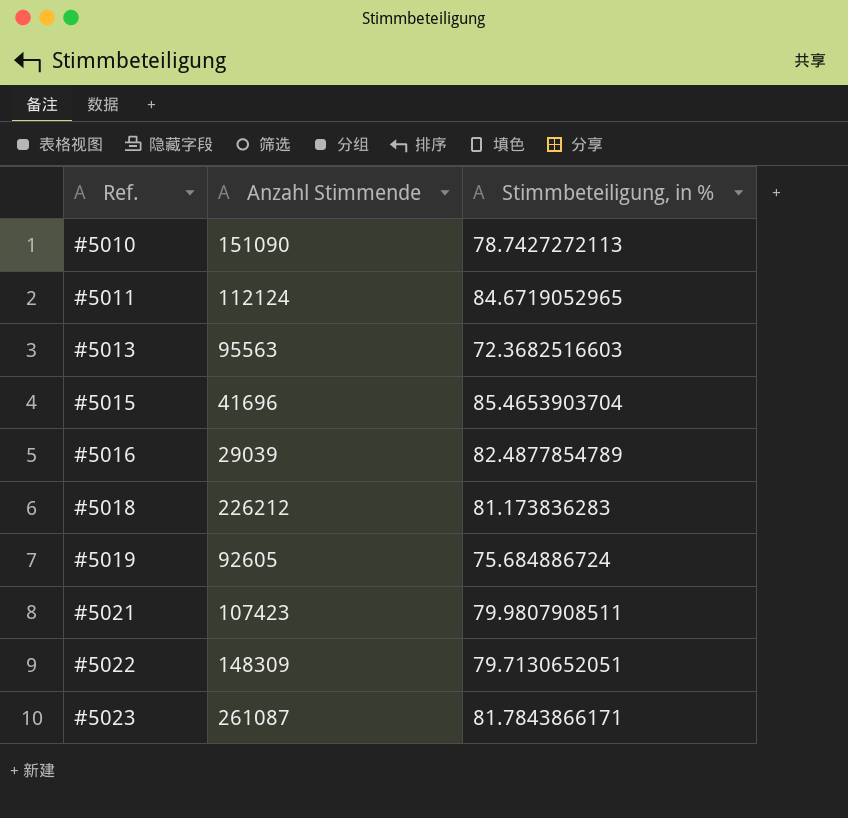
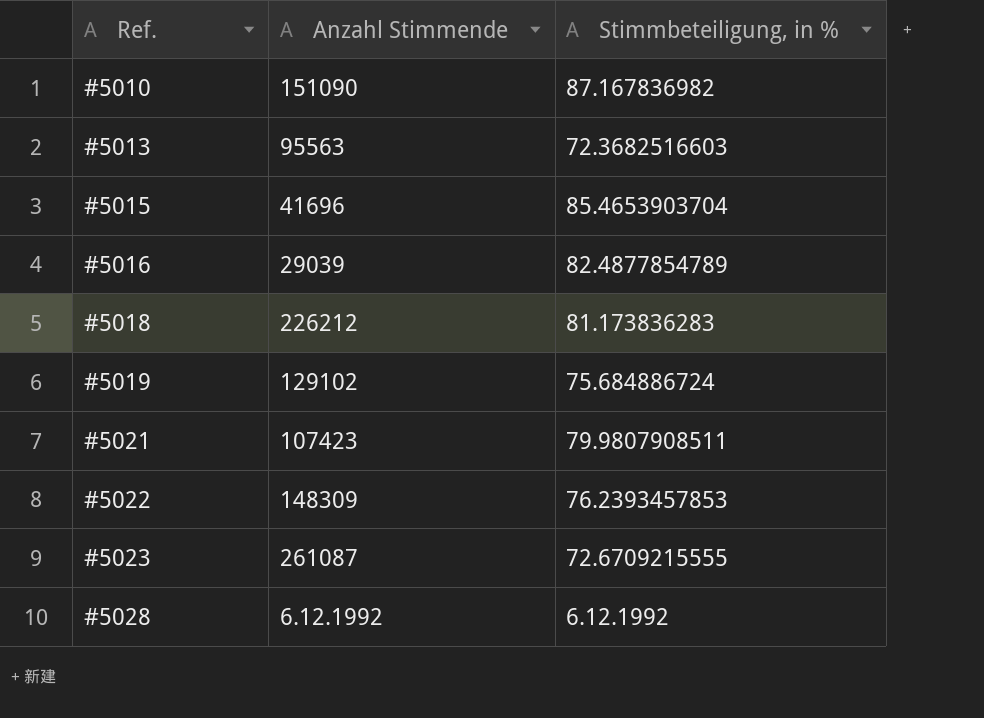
row #5011: 112124 | 84.6719052965 -> none
#5010 | Stimmbeteiligung, in %: 78.7427272113 -> 87.167836982
#5019 | Anzahl Stimmende: 92605 -> 129102
#5022 | Stimmbeteiligung, in %: 79.7130652051 -> 76.2393457853
#5023 | Stimmbeteiligung, in %: 81.7843866171 -> 72.6709215555
row #5028: none -> 6.12.1992 | 6.12.1992

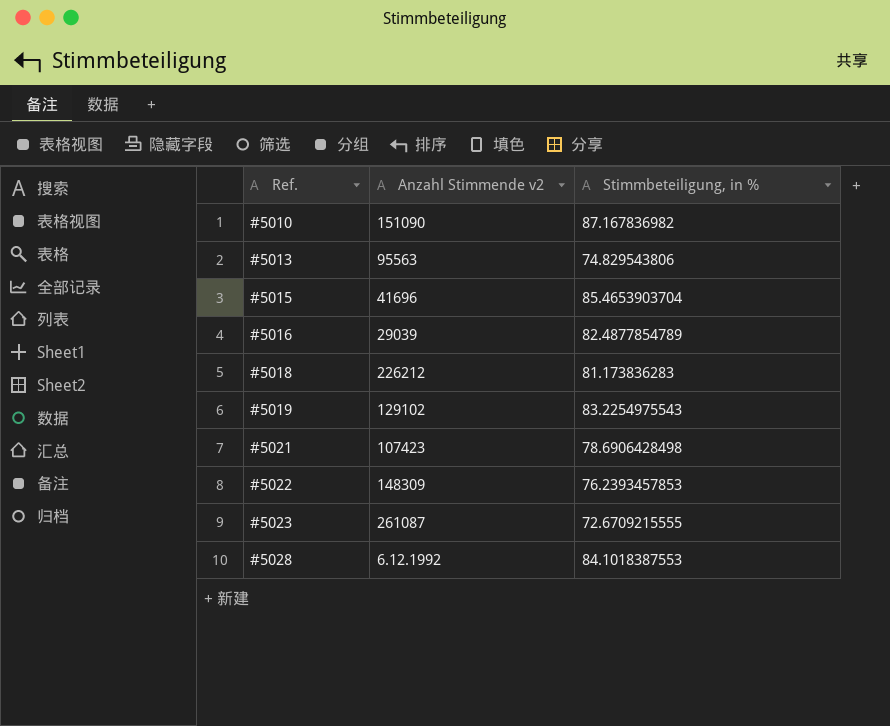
column name: Anzahl Stimmende -> Anzahl Stimmende v2
#5013 | Stimmbeteiligung, in %: 72.3682516603 -> 74.829543806
#5019 | Stimmbeteiligung, in %: 75.684886724 -> 83.2254975543
#5021 | Stimmbeteiligung, in %: 79.9807908511 -> 78.6906428498
#5028 | Stimmbeteiligung, in %: 6.12.1992 -> 84.1018387553

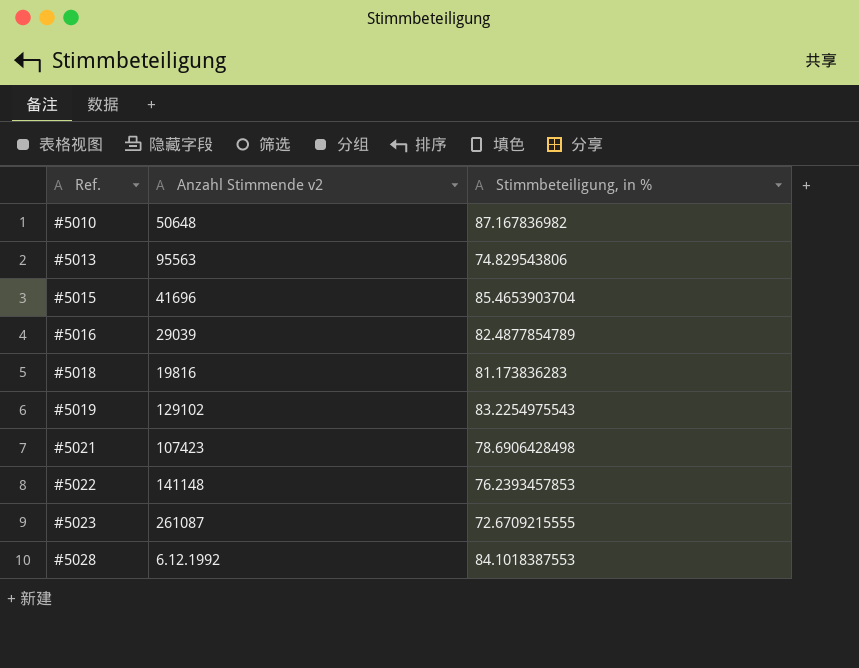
#5010 | Anzahl Stimmende v2: 151090 -> 50648
#5018 | Anzahl Stimmende v2: 226212 -> 19816
#5022 | Anzahl Stimmende v2: 148309 -> 141148

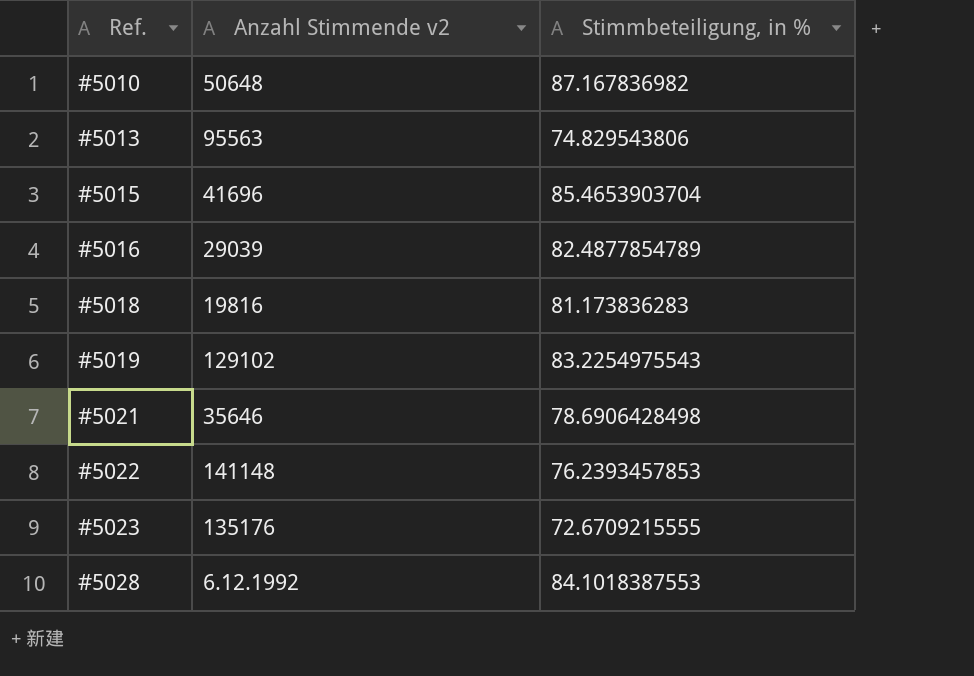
#5021 | Anzahl Stimmende v2: 107423 -> 35646
#5023 | Anzahl Stimmende v2: 261087 -> 135176

